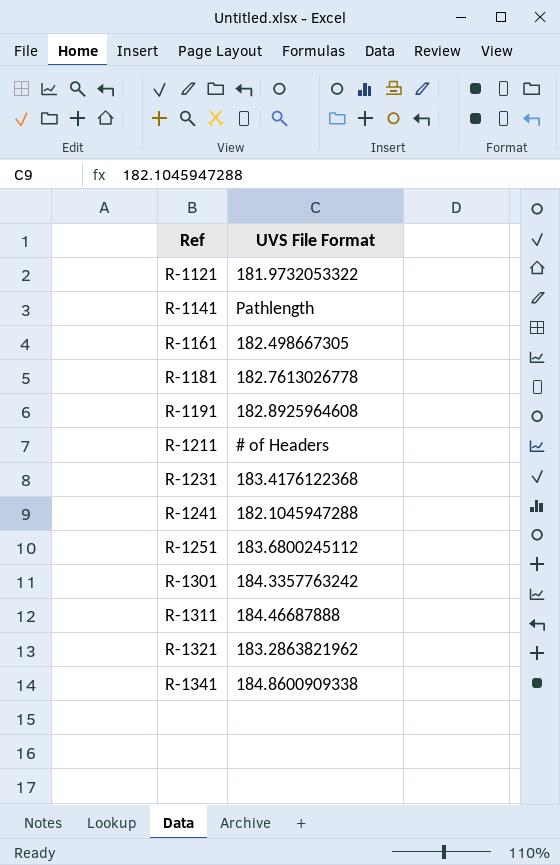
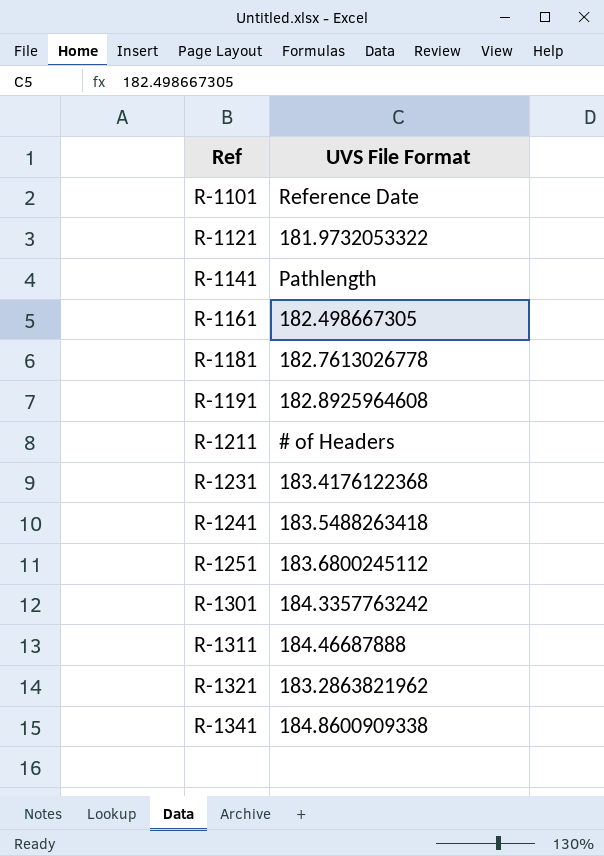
row R-1101: none -> Reference Date
R-1241 | UVS File Format: 182.1045947288 -> 183.5488263418

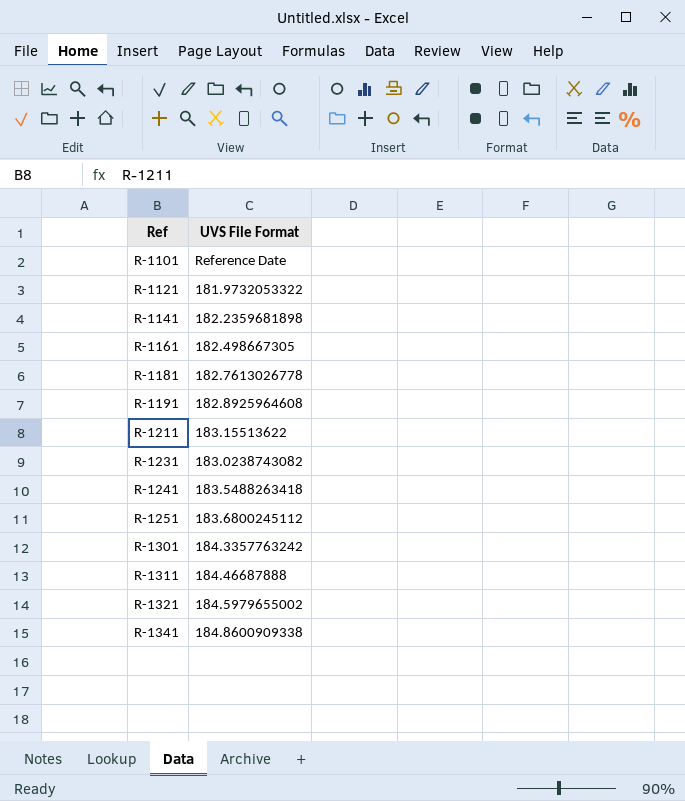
R-1141 | UVS File Format: Pathlength -> 182.2359681898
R-1211 | UVS File Format: # of Headers -> 183.15513622
R-1231 | UVS File Format: 183.4176122368 -> 183.0238743082
R-1321 | UVS File Format: 183.2863821962 -> 184.5979655002

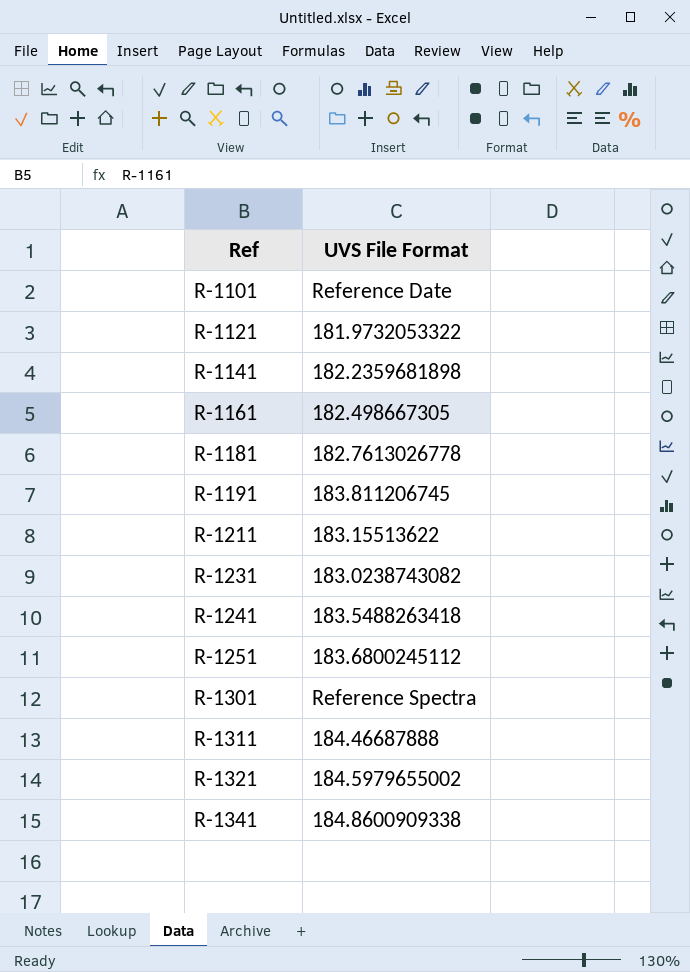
R-1191 | UVS File Format: 182.8925964608 -> 183.811206745
R-1301 | UVS File Format: 184.3357763242 -> Reference Spectra

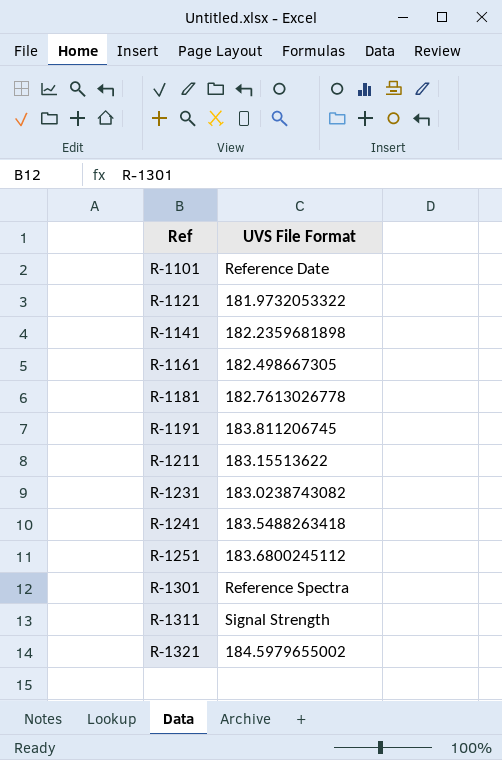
row R-1341: 184.8600909338 -> none
R-1311 | UVS File Format: 184.46687888 -> Signal Strength

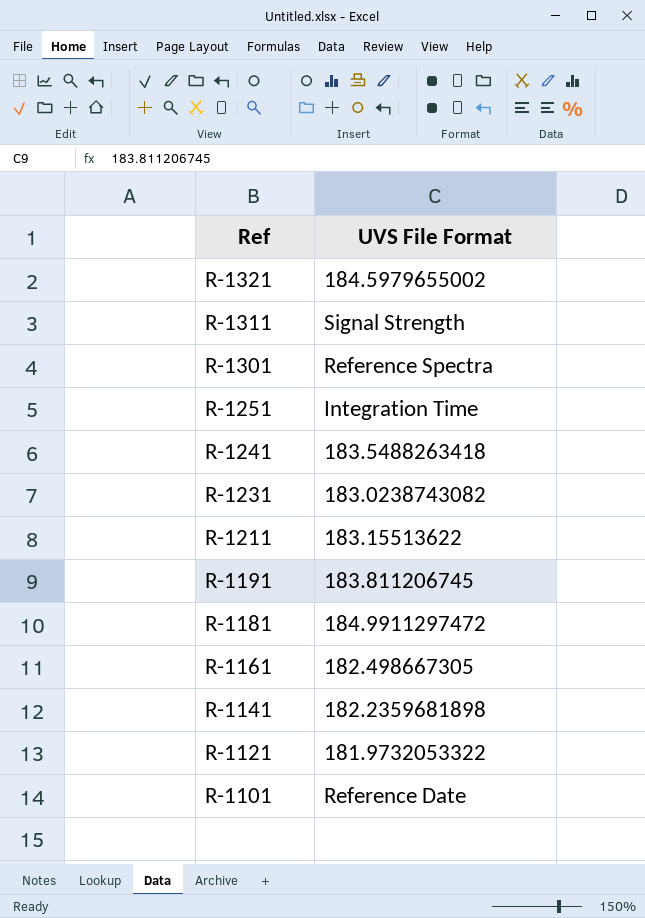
row order: Ref ascending -> Ref descending
R-1251 | UVS File Format: 183.6800245112 -> Integration Time
R-1181 | UVS File Format: 182.7613026778 -> 184.9911297472

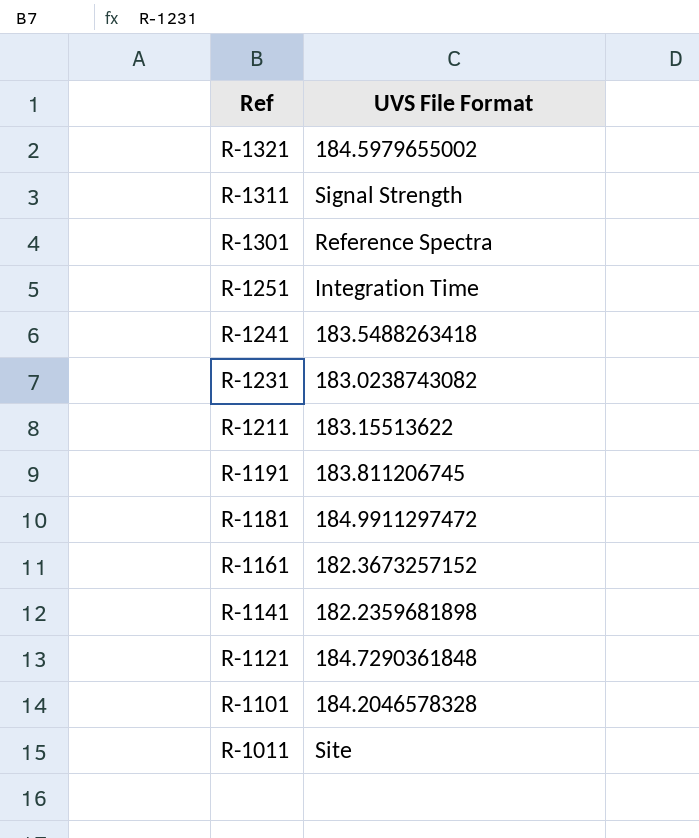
R-1161 | UVS File Format: 182.498667305 -> 182.3673257152
R-1121 | UVS File Format: 181.9732053322 -> 184.7290361848
R-1101 | UVS File Format: Reference Date -> 184.2046578328
row R-1011: none -> Site

